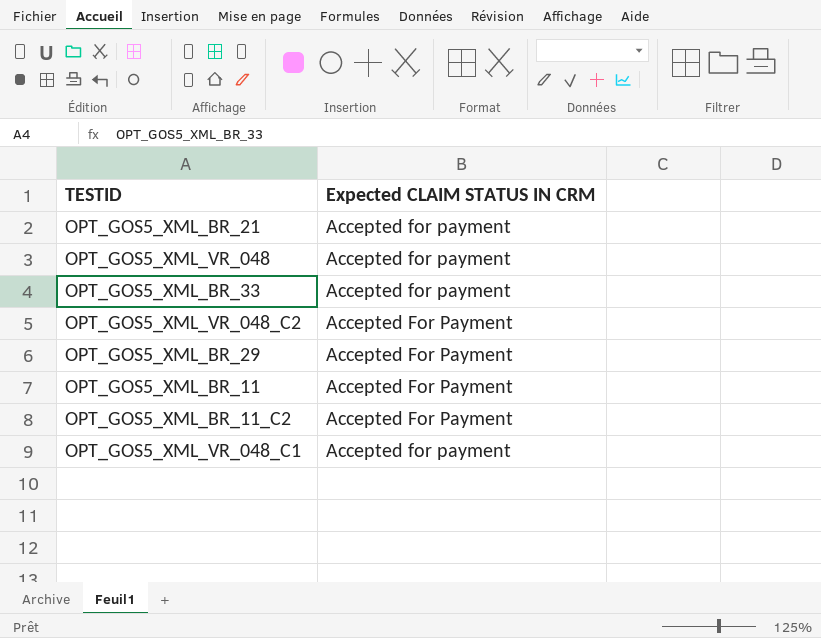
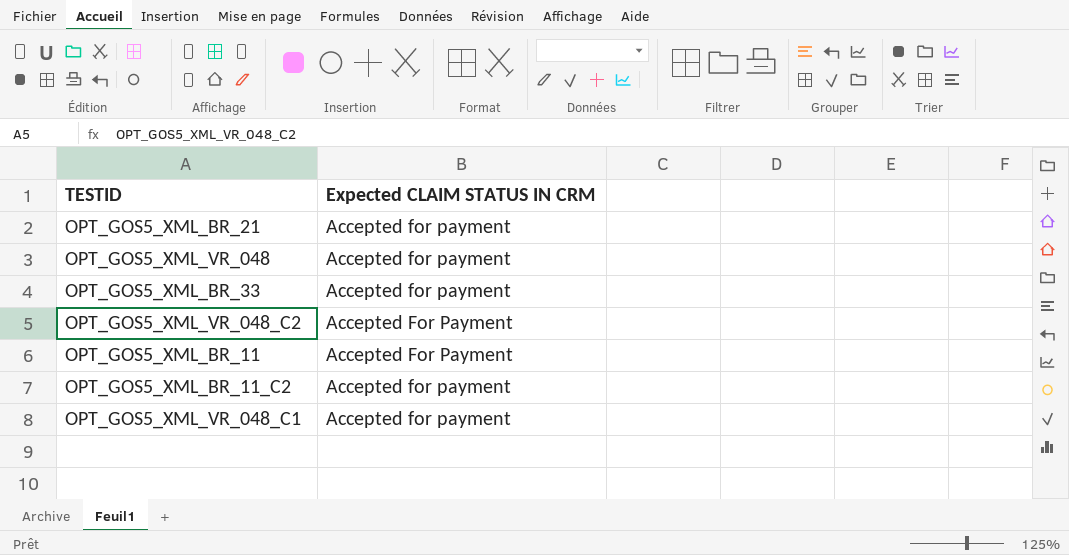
row OPT_GOS5_XML_BR_29: Accepted For Payment -> none
OPT_GOS5_XML_BR_11_C2 | Expected CLAIM STATUS IN CRM: Accepted For Payment -> Accepted for payment

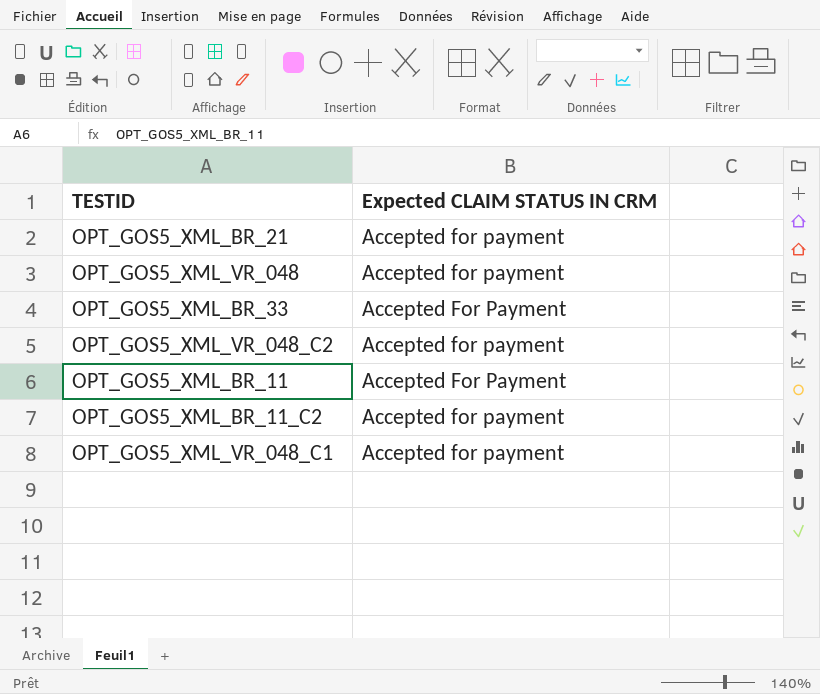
OPT_GOS5_XML_BR_33 | Expected CLAIM STATUS IN CRM: Accepted for payment -> Accepted For Payment
OPT_GOS5_XML_VR_048_C2 | Expected CLAIM STATUS IN CRM: Accepted For Payment -> Accepted for payment

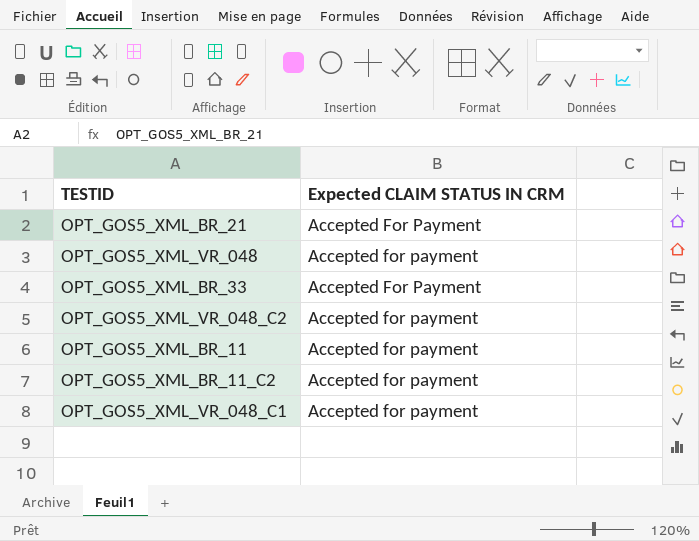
OPT_GOS5_XML_BR_21 | Expected CLAIM STATUS IN CRM: Accepted for payment -> Accepted For Payment
OPT_GOS5_XML_BR_11 | Expected CLAIM STATUS IN CRM: Accepted For Payment -> Accepted for payment

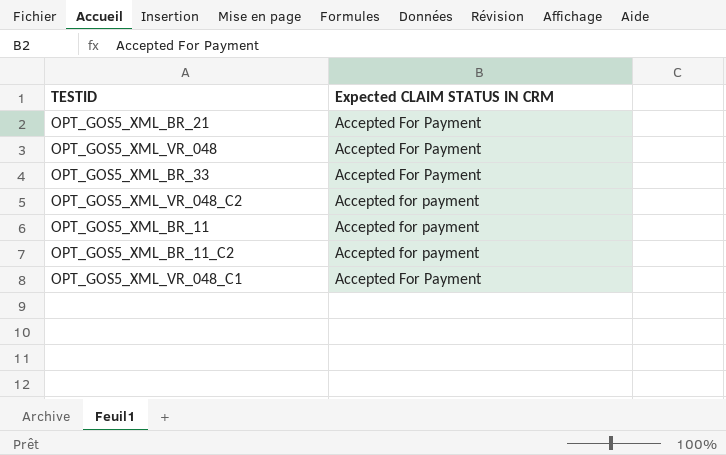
OPT_GOS5_XML_VR_048 | Expected CLAIM STATUS IN CRM: Accepted for payment -> Accepted For Payment
OPT_GOS5_XML_VR_048_C1 | Expected CLAIM STATUS IN CRM: Accepted for payment -> Accepted For Payment

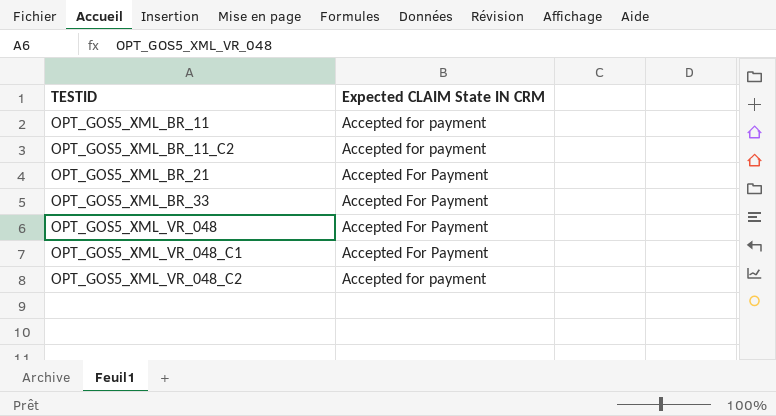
row order: none -> TESTID ascending
column name: Expected CLAIM STATUS IN CRM -> Expected CLAIM State IN CRM

